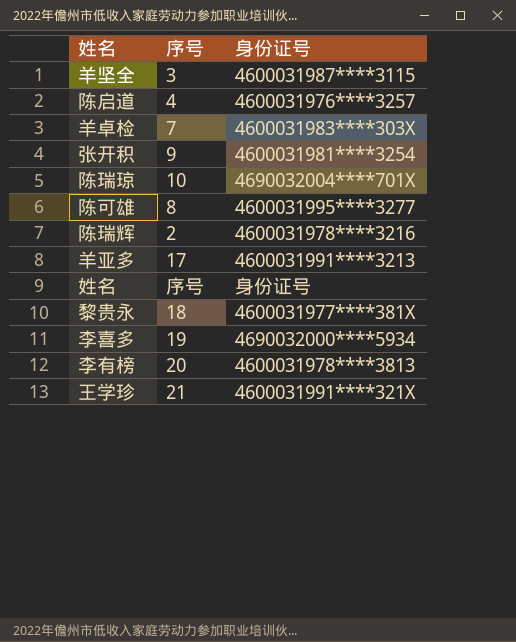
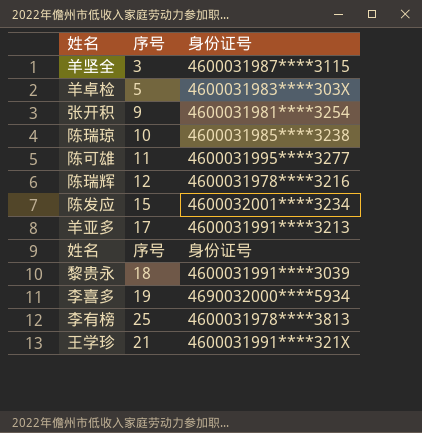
row 陈启道: 4 | 4600031976****3257 -> none
羊卓检 | 序号: 7 -> 5
陈瑞琼 | 身份证号: 4690032004****701X -> 4600031985****3238
陈可雄 | 序号: 8 -> 11
陈瑞辉 | 序号: 2 -> 12
row 陈发应: none -> 15 | 4600032001****3234
黎贵永 | 身份证号: 4600031977****381X -> 4600031991****3039
李有榜 | 序号: 20 -> 25

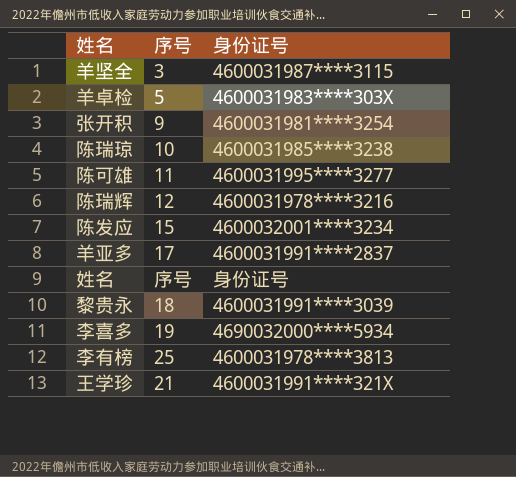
羊亚多 | 身份证号: 4600031991****3213 -> 4600031991****2837

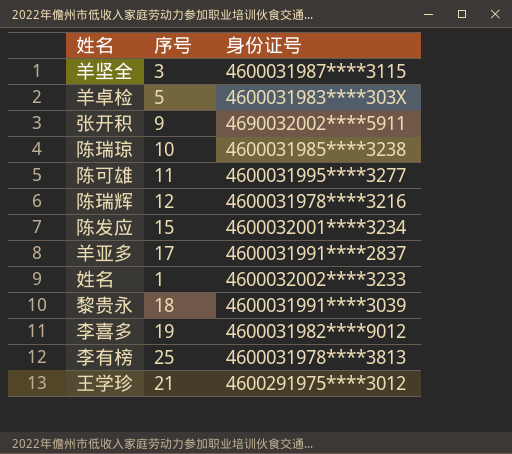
张开积 | 身份证号: 4600031981****3254 -> 4690032002****5911
姓名 | 序号: 序号 -> 1
姓名 | 身份证号: 身份证号 -> 4600032002****3233
李喜多 | 身份证号: 4690032000****5934 -> 4600031982****9012
王学珍 | 身份证号: 4600031991****321X -> 4600291975****3012

